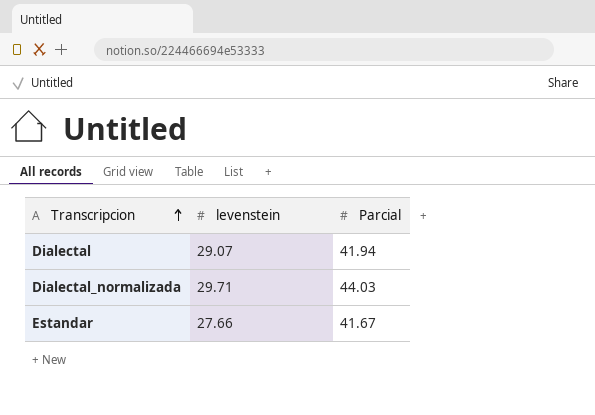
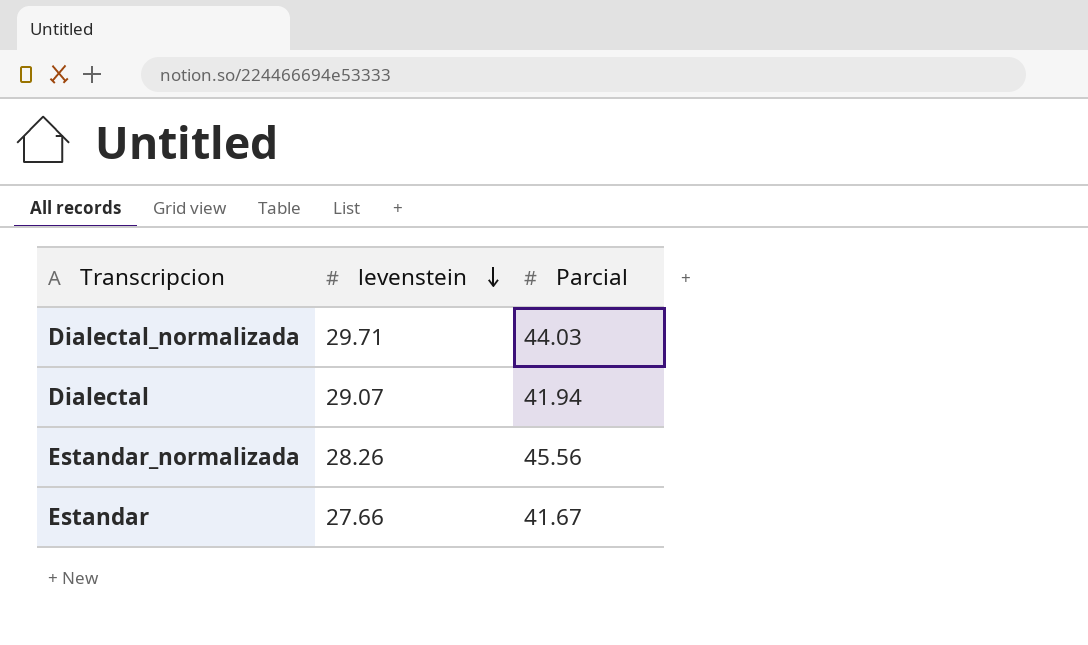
row order: Transcripcion ascending -> levenstein descending
row Estandar_normalizada: none -> 28.26 | 45.56

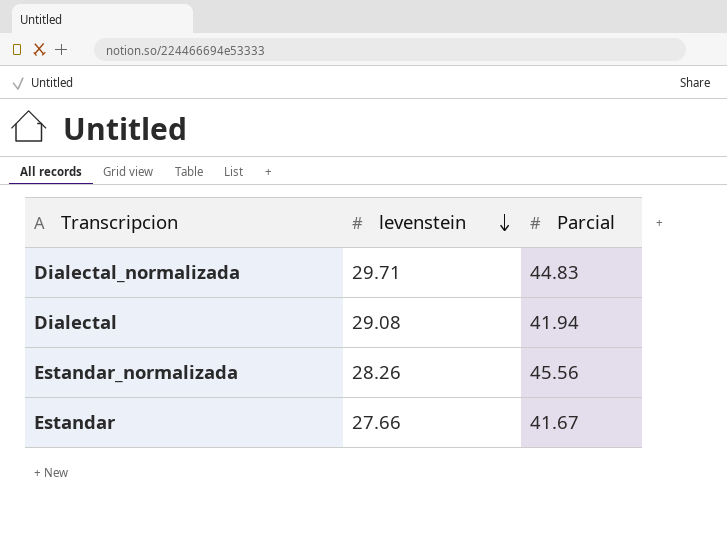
Dialectal_normalizada | Parcial: 44.03 -> 44.83
Dialectal | levenstein: 29.07 -> 29.08

